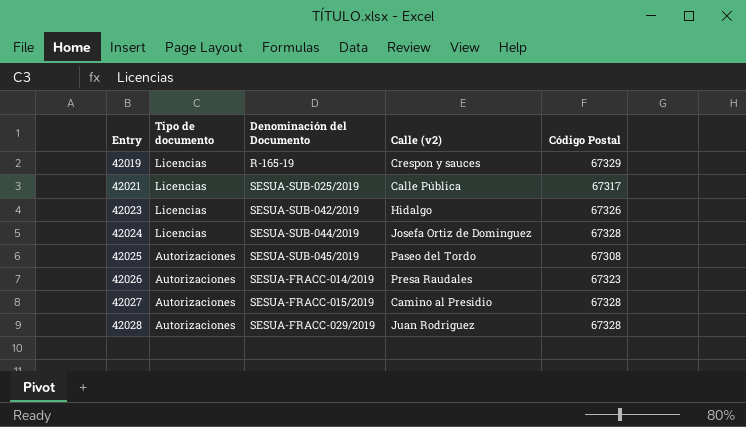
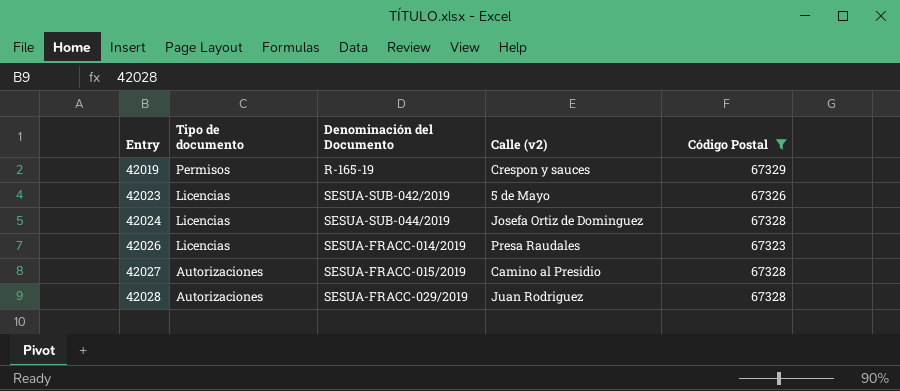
filter: none -> Código Postal >= 67323
42019 | Tipo de documento: Licencias -> Permisos
42023 | Calle (v2): Hidalgo -> 5 de Mayo
42026 | Tipo de documento: Autorizaciones -> Licencias

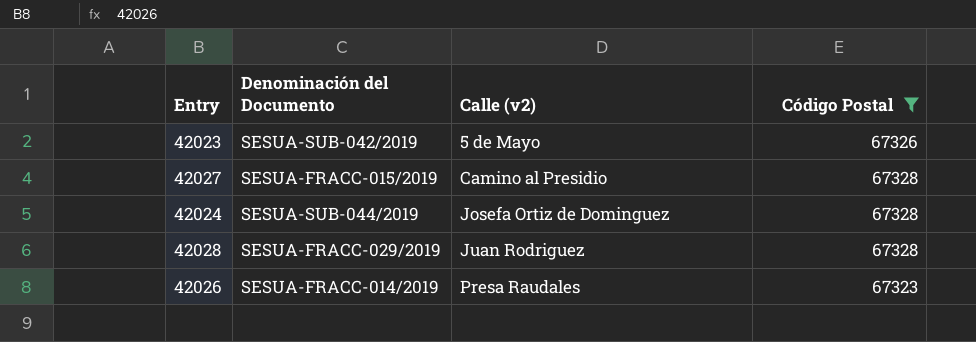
row order: Entry ascending -> Calle (v2) ascending
column Tipo de documento | position: 2 -> none
row 42019: Permisos | R-165-19 | Crespon y sauces | 67329 -> none

